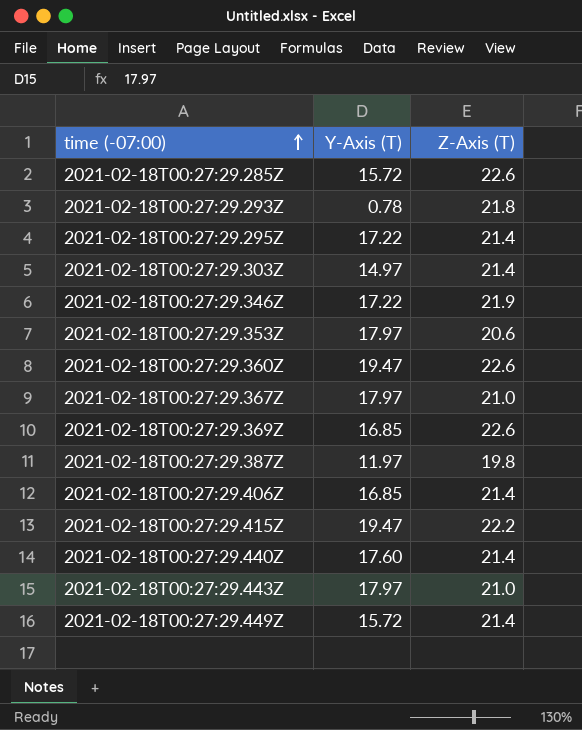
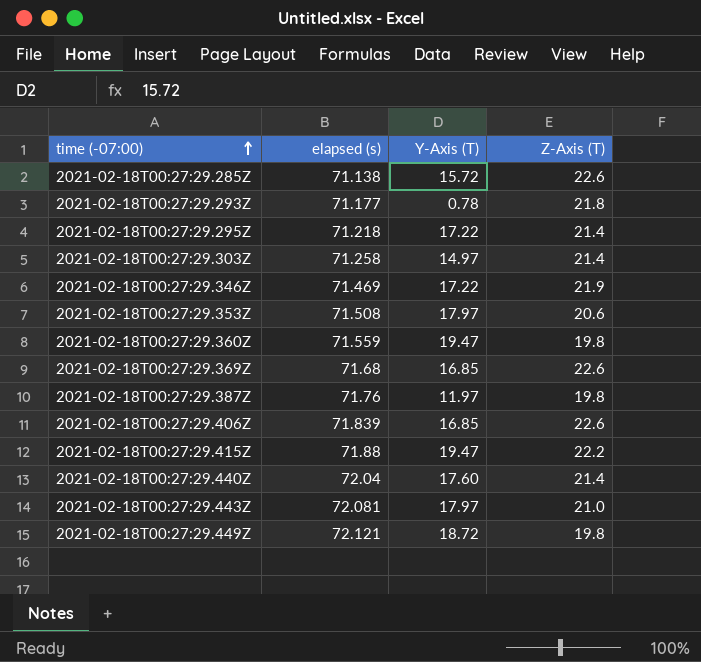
column elapsed (s) | position: none -> 2
row 2021-02-18T00:27:29.367Z: 17.97 | 21.0 -> none
2021-02-18T00:27:29.360Z | Z-Axis (T): 22.6 -> 19.8
2021-02-18T00:27:29.406Z | Z-Axis (T): 21.4 -> 22.6
2021-02-18T00:27:29.449Z | Y-Axis (T): 15.72 -> 18.72
2021-02-18T00:27:29.449Z | Z-Axis (T): 21.4 -> 19.8

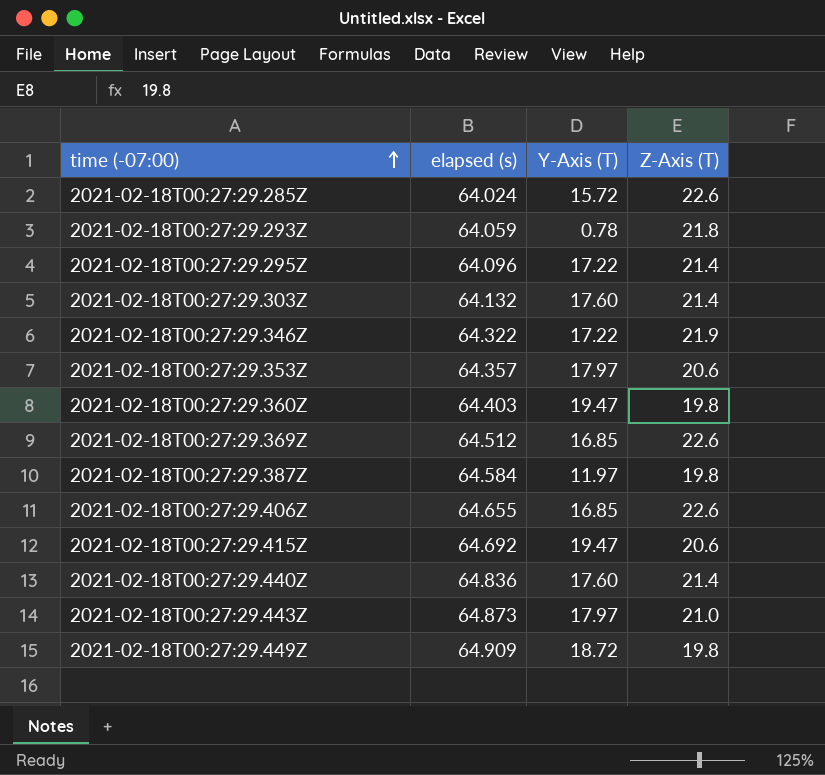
2021-02-18T00:27:29.285Z | elapsed (s): 71.138 -> 64.024
2021-02-18T00:27:29.293Z | elapsed (s): 71.177 -> 64.059
2021-02-18T00:27:29.295Z | elapsed (s): 71.218 -> 64.096
2021-02-18T00:27:29.303Z | elapsed (s): 71.258 -> 64.132
2021-02-18T00:27:29.303Z | Y-Axis (T): 14.97 -> 17.60
2021-02-18T00:27:29.346Z | elapsed (s): 71.469 -> 64.322
2021-02-18T00:27:29.353Z | elapsed (s): 71.508 -> 64.357
2021-02-18T00:27:29.360Z | elapsed (s): 71.559 -> 64.403
2021-02-18T00:27:29.369Z | elapsed (s): 71.68 -> 64.512
2021-02-18T00:27:29.387Z | elapsed (s): 71.76 -> 64.584
2021-02-18T00:27:29.406Z | elapsed (s): 71.839 -> 64.655
2021-02-18T00:27:29.415Z | elapsed (s): 71.88 -> 64.692
2021-02-18T00:27:29.415Z | Z-Axis (T): 22.2 -> 20.6
2021-02-18T00:27:29.440Z | elapsed (s): 72.04 -> 64.836
2021-02-18T00:27:29.443Z | elapsed (s): 72.081 -> 64.873
2021-02-18T00:27:29.449Z | elapsed (s): 72.121 -> 64.909

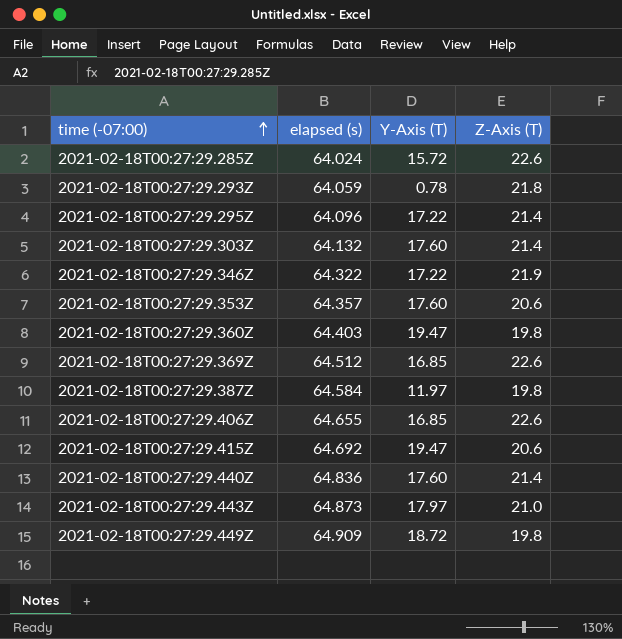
2021-02-18T00:27:29.353Z | Y-Axis (T): 17.97 -> 17.60

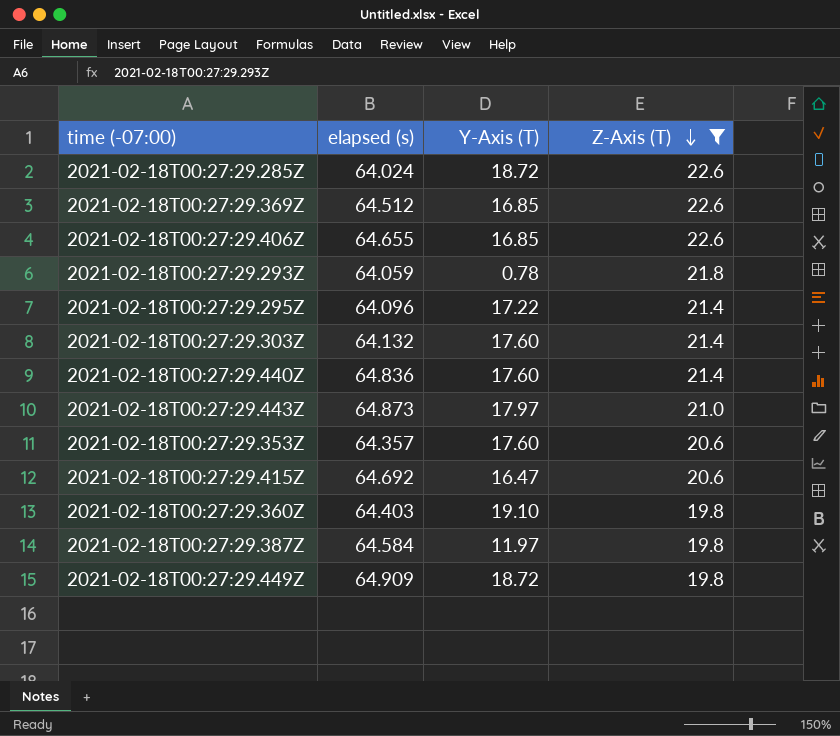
filter: none -> Z-Axis (T) != 21.9
row order: time (-07:00) ascending -> Z-Axis (T) descending
2021-02-18T00:27:29.285Z | Y-Axis (T): 15.72 -> 18.72
2021-02-18T00:27:29.415Z | Y-Axis (T): 19.47 -> 16.47
2021-02-18T00:27:29.360Z | Y-Axis (T): 19.47 -> 19.10

